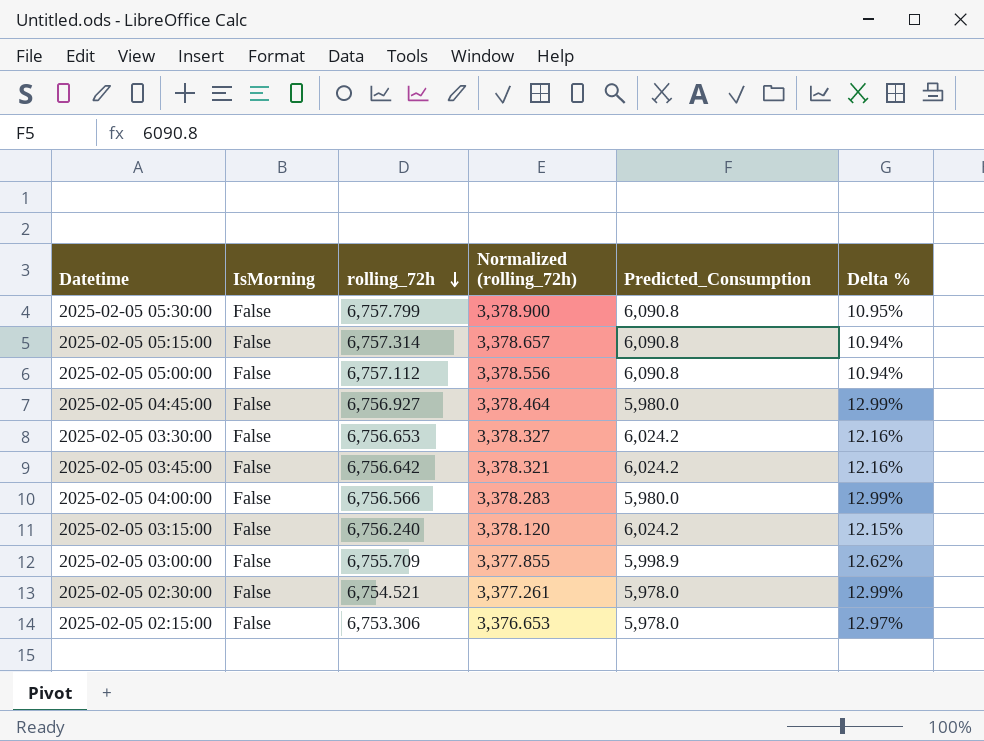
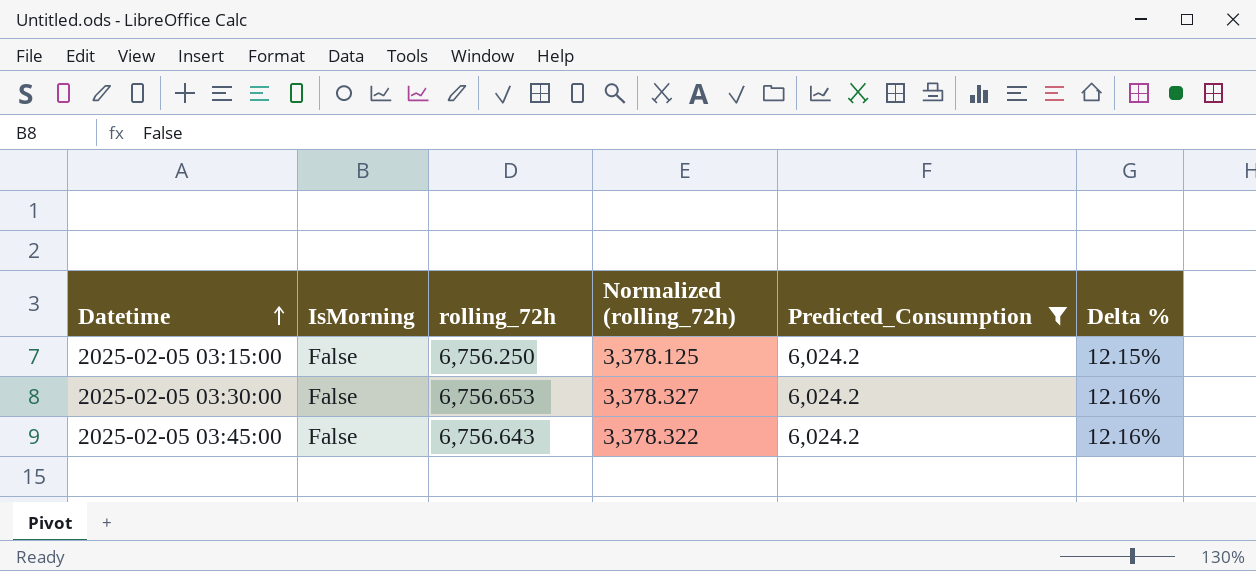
filter: none -> Predicted_Consumption = 6,024.2
row order: rolling_72h descending -> Datetime ascending
2025-02-05 03:15:00 | rolling_72h: 6,756.240 -> 6,756.250
2025-02-05 03:15:00 | Normalized (rolling_72h): 3,378.120 -> 3,378.125
2025-02-05 03:45:00 | rolling_72h: 6,756.642 -> 6,756.643
2025-02-05 03:45:00 | Normalized (rolling_72h): 3,378.321 -> 3,378.322

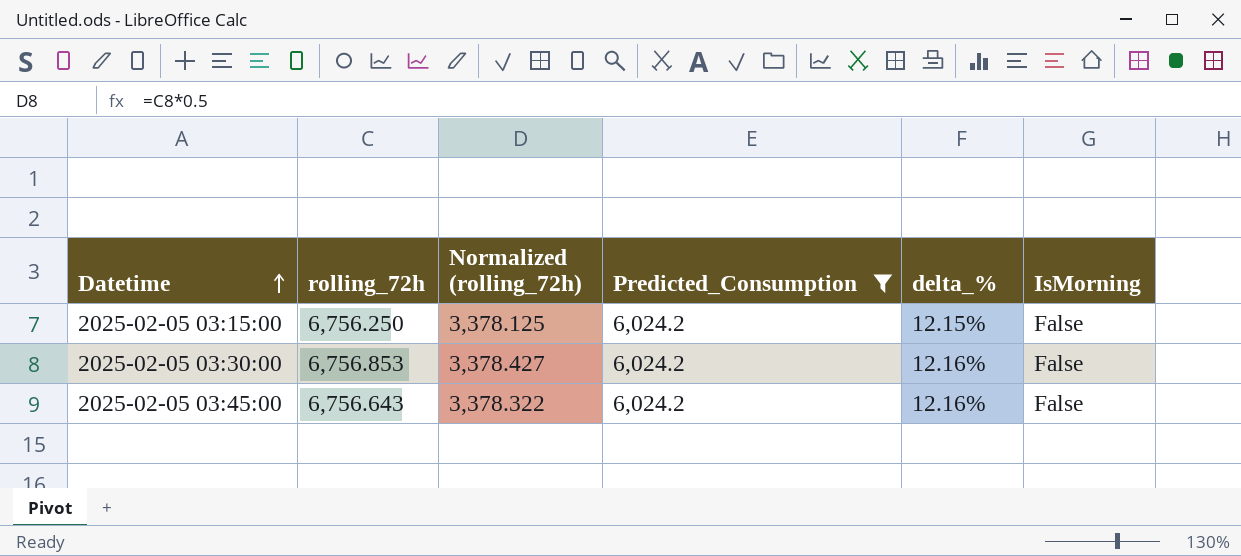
column name: Delta % -> delta_%
column IsMorning | position: 2 -> 6
2025-02-05 03:30:00 | rolling_72h: 6,756.653 -> 6,756.853
2025-02-05 03:30:00 | Normalized (rolling_72h): 3,378.327 -> 3,378.427

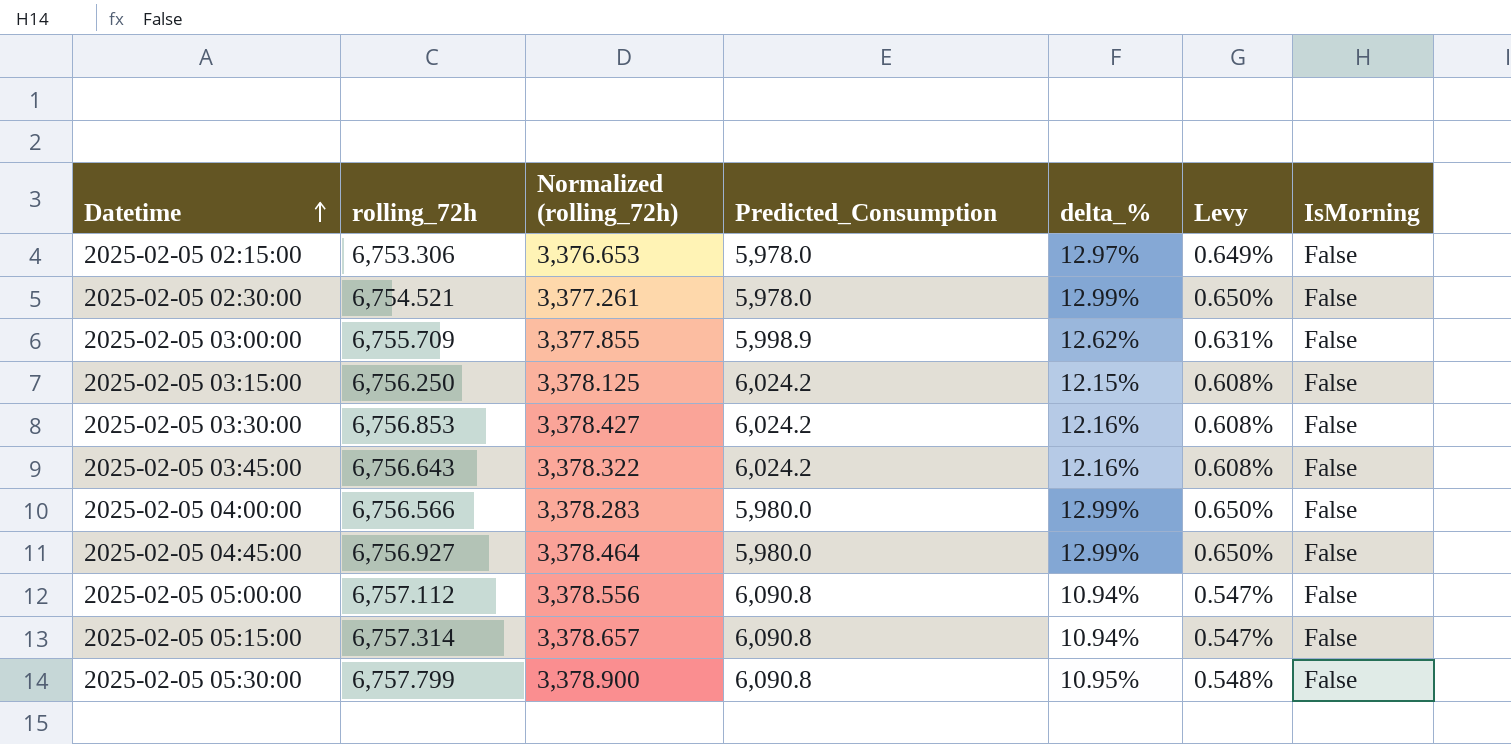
filter: Predicted_Consumption = 6,024.2 -> none
column Levy | formula: none -> [delta_%] * 0.05

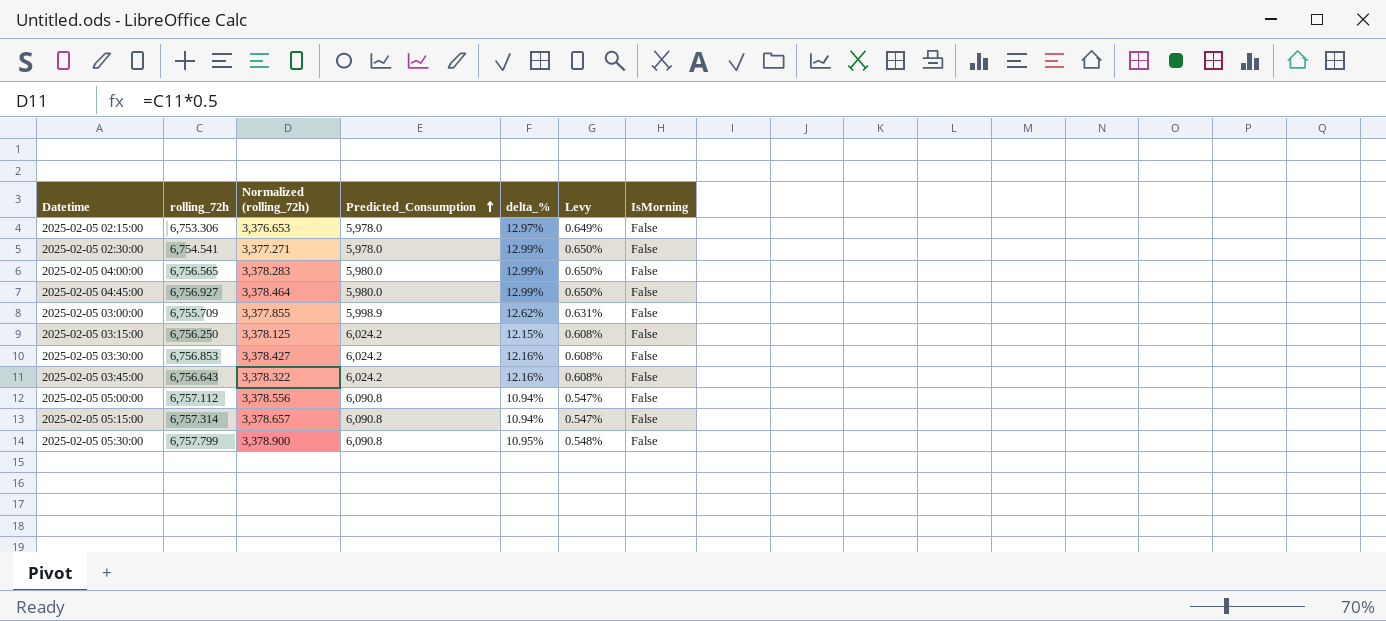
row order: Datetime ascending -> Predicted_Consumption ascending
2025-02-05 02:30:00 | rolling_72h: 6,754.521 -> 6,754.541
2025-02-05 02:30:00 | Normalized (rolling_72h): 3,377.261 -> 3,377.271
2025-02-05 04:00:00 | rolling_72h: 6,756.566 -> 6,756.565

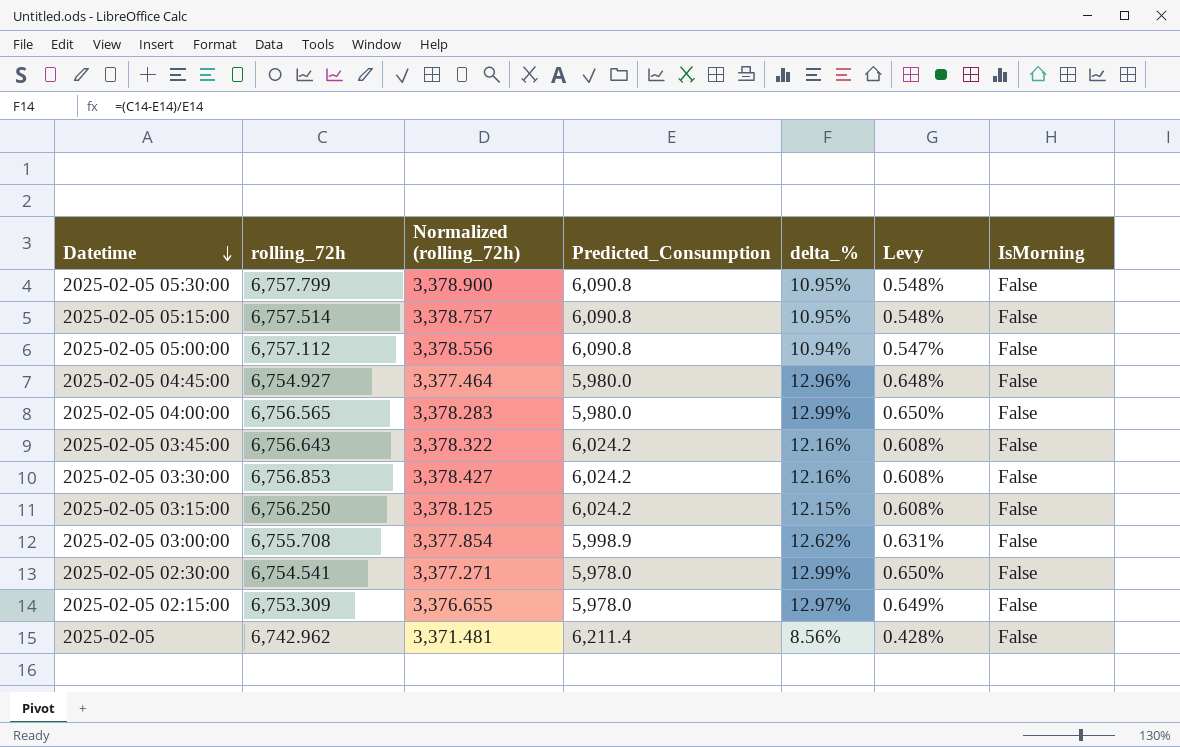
row order: Predicted_Consumption ascending -> Datetime descending
2025-02-05 05:15:00 | rolling_72h: 6,757.314 -> 6,757.514
2025-02-05 05:15:00 | Normalized (rolling_72h): 3,378.657 -> 3,378.757
2025-02-05 05:15:00 | delta_%: 10.94% -> 10.95%
2025-02-05 05:15:00 | Levy: 0.547% -> 0.548%
2025-02-05 04:45:00 | rolling_72h: 6,756.927 -> 6,754.927
2025-02-05 04:45:00 | Normalized (rolling_72h): 3,378.464 -> 3,377.464
2025-02-05 04:45:00 | delta_%: 12.99% -> 12.96%
2025-02-05 04:45:00 | Levy: 0.650% -> 0.648%
2025-02-05 03:00:00 | rolling_72h: 6,755.709 -> 6,755.708
2025-02-05 03:00:00 | Normalized (rolling_72h): 3,377.855 -> 3,377.854
2025-02-05 02:15:00 | rolling_72h: 6,753.306 -> 6,753.309
2025-02-05 02:15:00 | Normalized (rolling_72h): 3,376.653 -> 3,376.655
row 2025-02-05: none -> 6,742.962 | 3,371.481 | 6,211.4 | 8.56% | 0.428% | False

